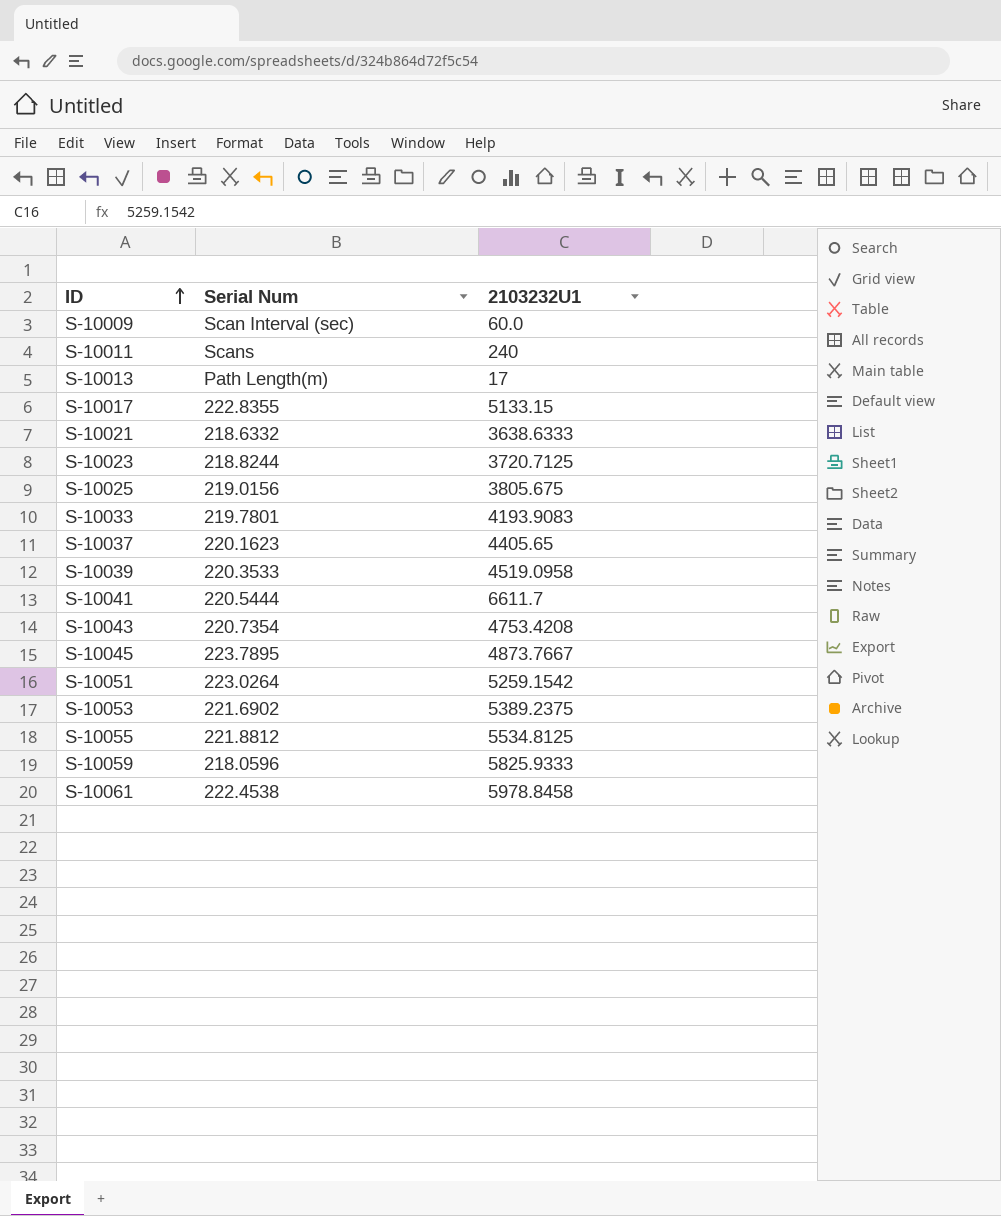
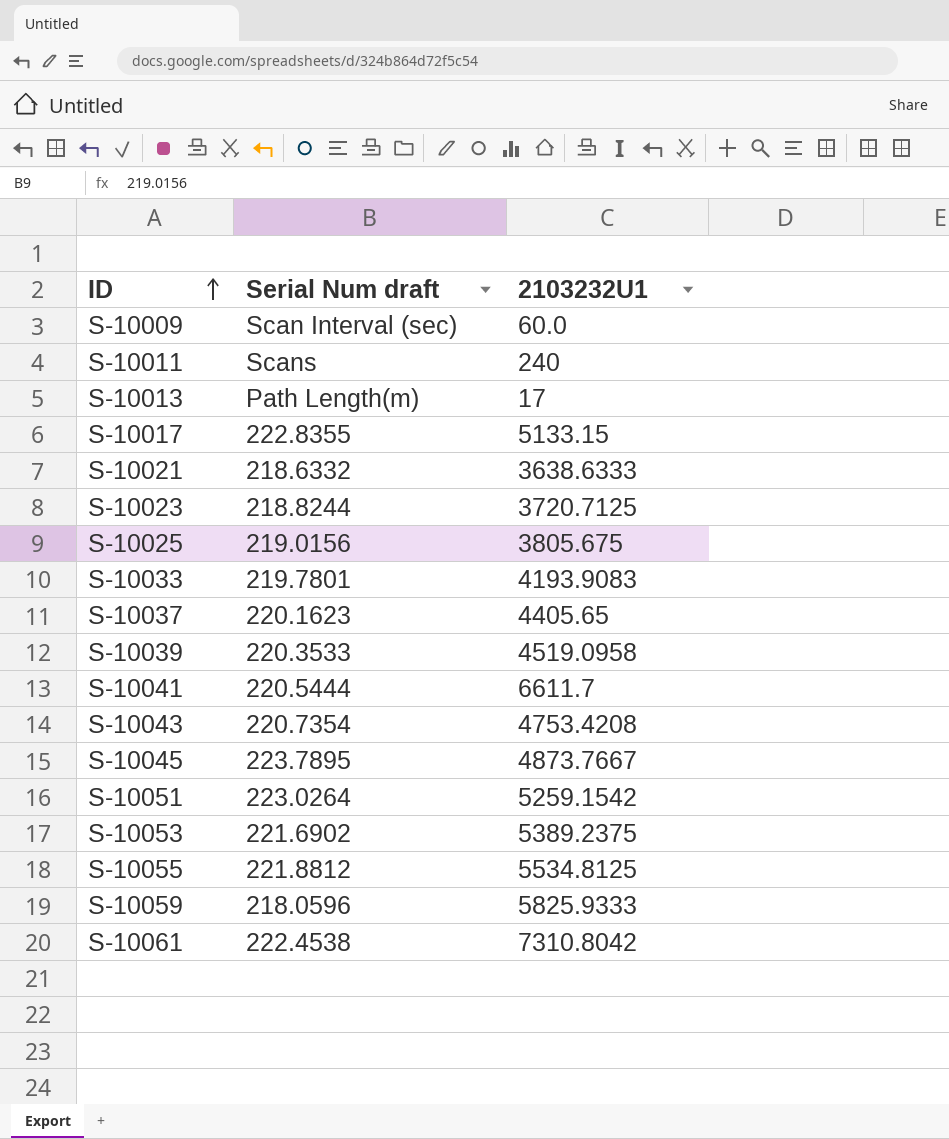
column name: Serial Num -> Serial Num draft
S-10061 | 2103232U1: 5978.8458 -> 7310.8042

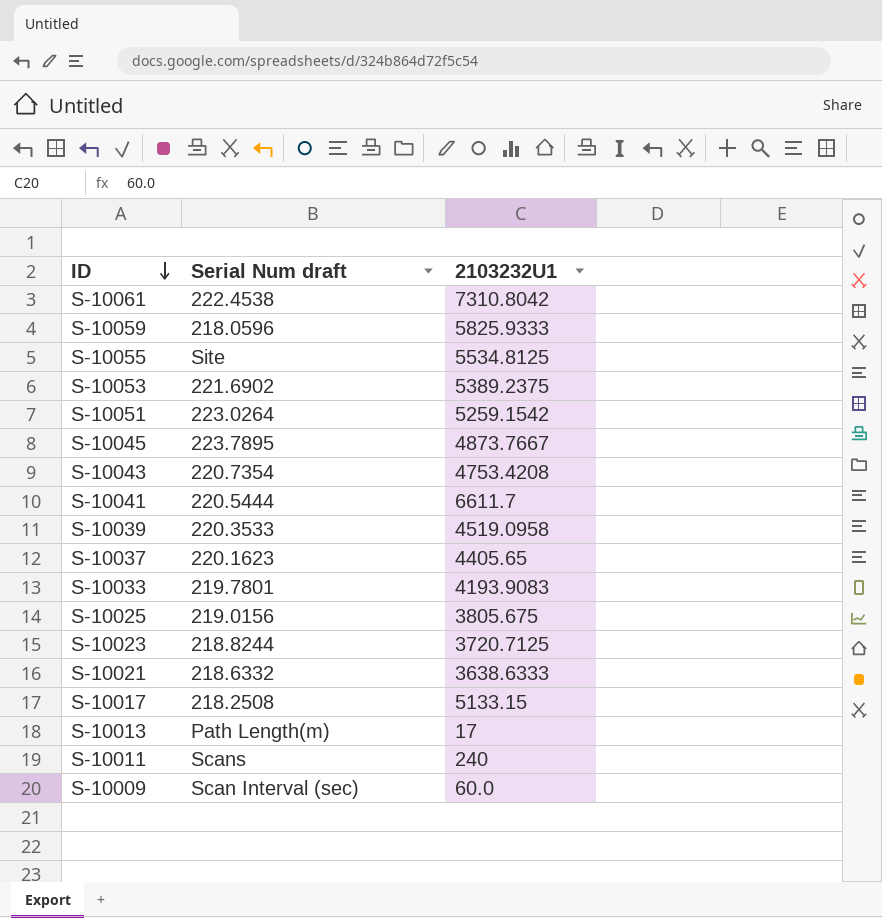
row order: ID ascending -> ID descending
S-10055 | Serial Num draft: 221.8812 -> Site
S-10017 | Serial Num draft: 222.8355 -> 218.2508

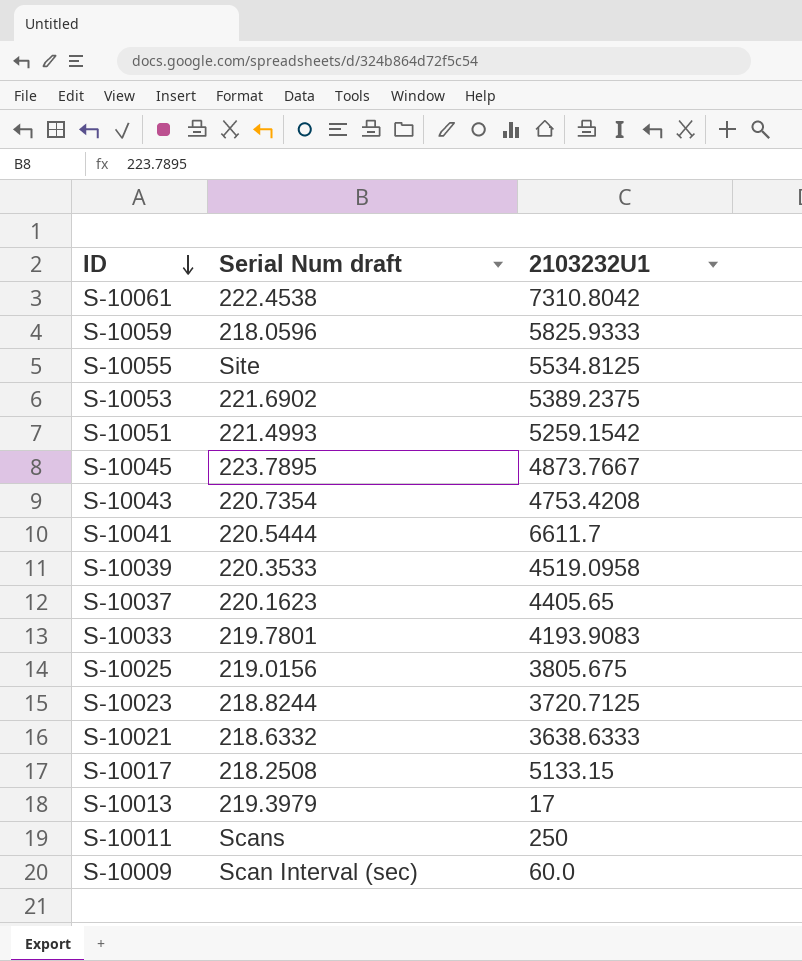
S-10051 | Serial Num draft: 223.0264 -> 221.4993
S-10013 | Serial Num draft: Path Length(m) -> 219.3979
S-10011 | 2103232U1: 240 -> 250

